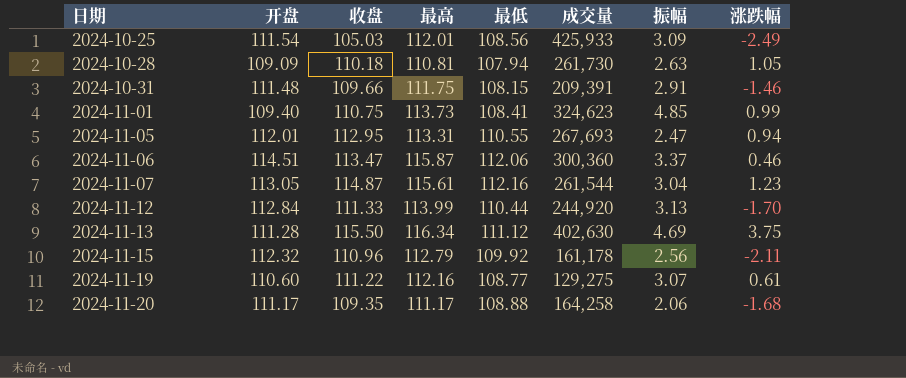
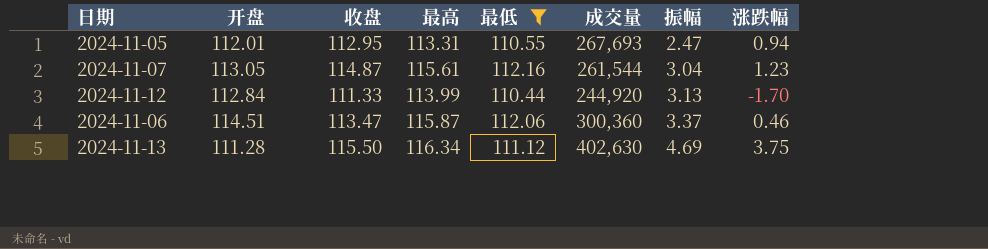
filter: none -> 最低 >= 110.44
row order: 日期 ascending -> 振幅 ascending

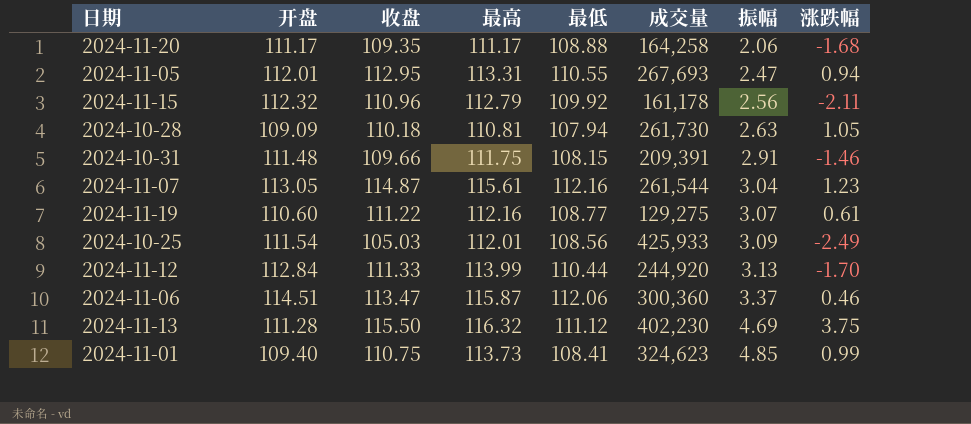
filter: 最低 >= 110.44 -> none
2024-11-13 | 最高: 116.34 -> 116.32
2024-11-13 | 成交量: 402,630 -> 402,230

